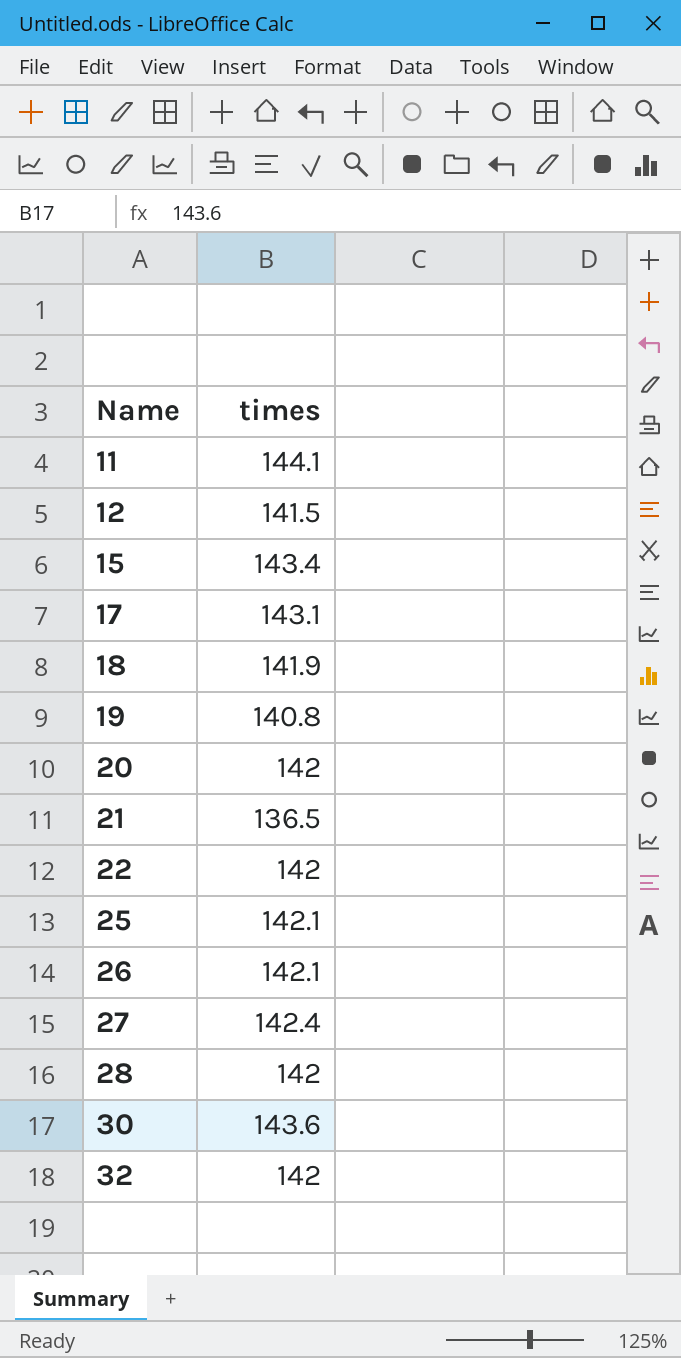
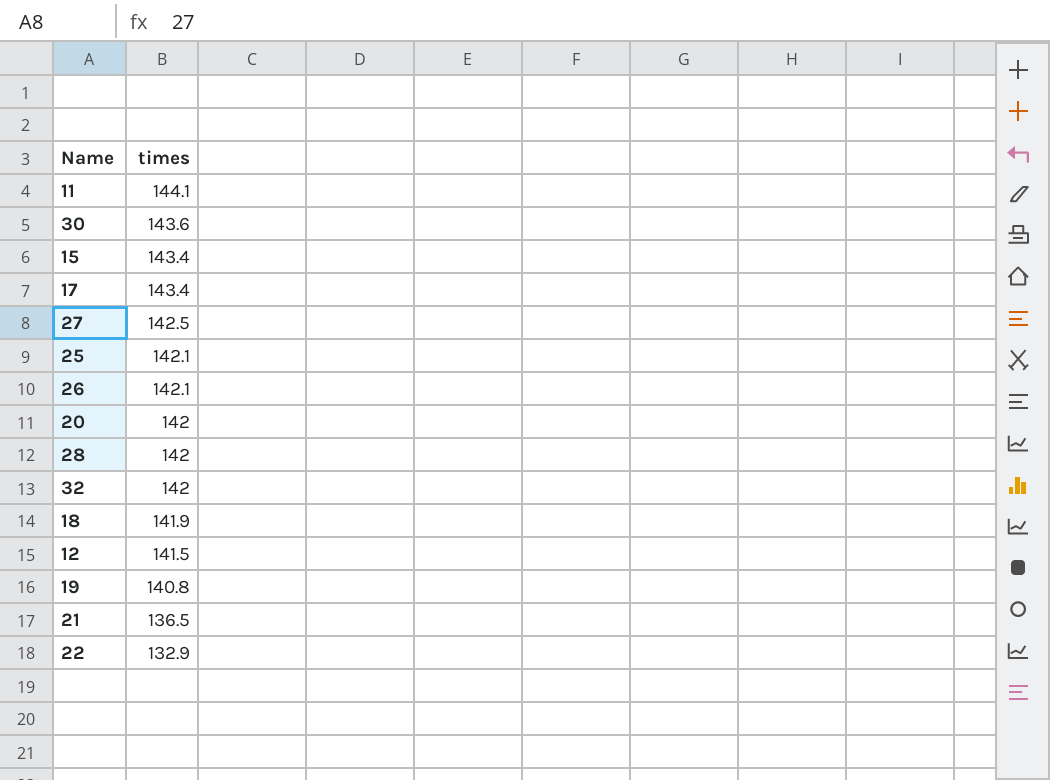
row order: Name ascending -> times descending
17 | times: 143.1 -> 143.4
27 | times: 142.4 -> 142.5
22 | times: 142 -> 132.9

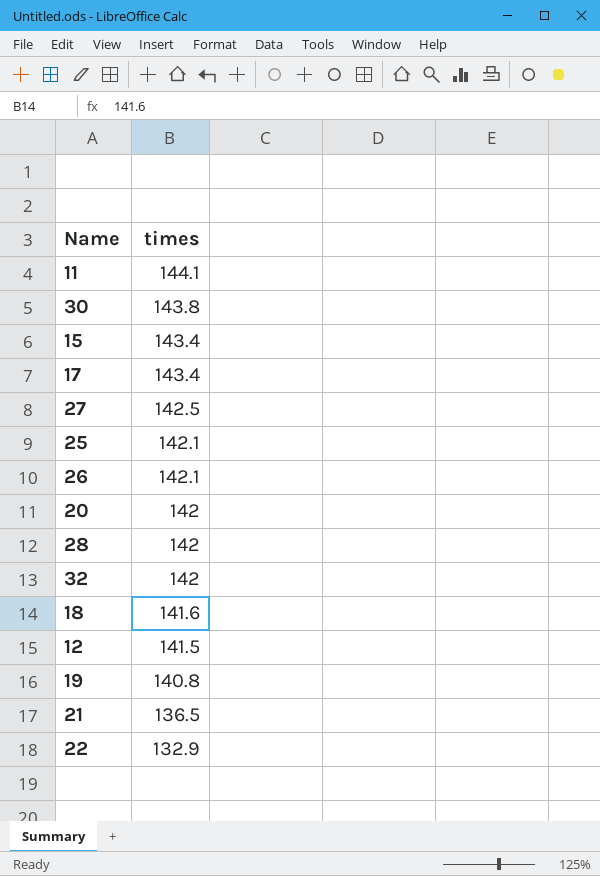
30 | times: 143.6 -> 143.8
18 | times: 141.9 -> 141.6

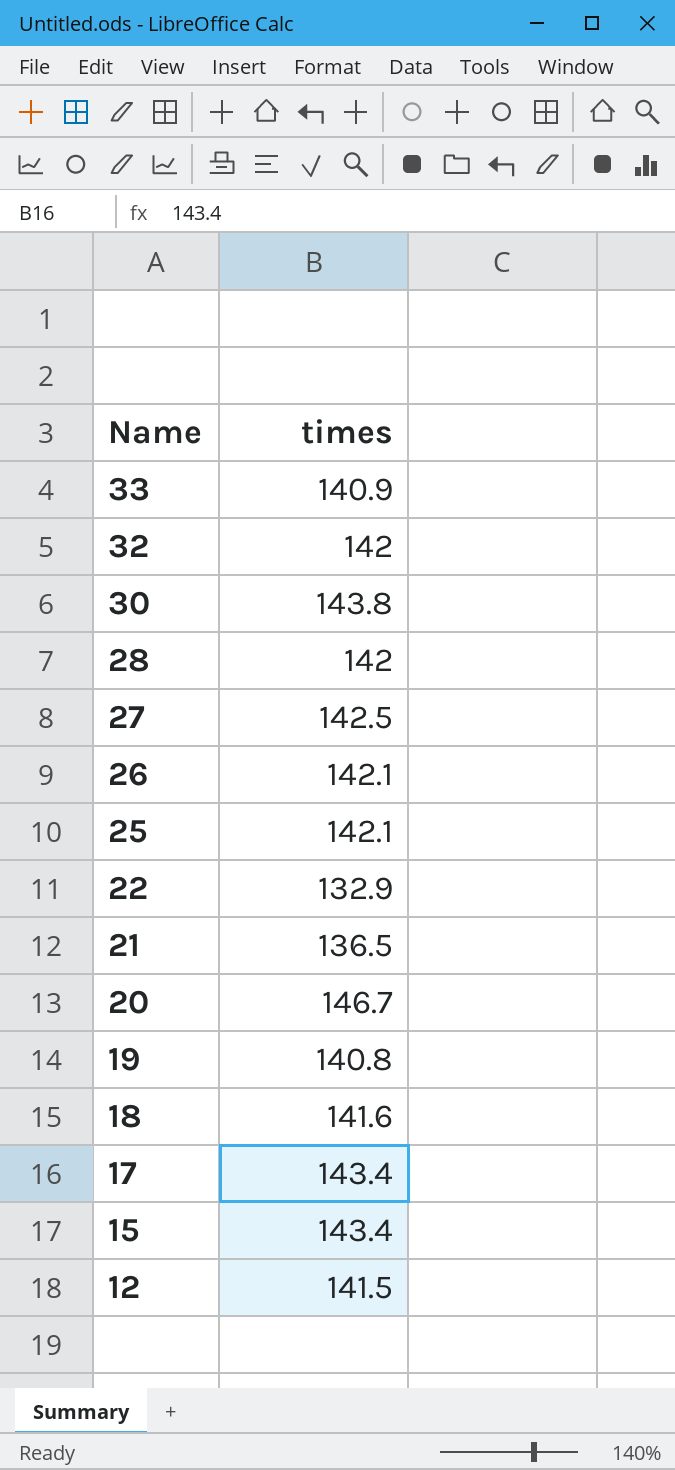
row order: times descending -> Name descending
row 11: 144.1 -> none
row 33: none -> 140.9
20 | times: 142 -> 146.7

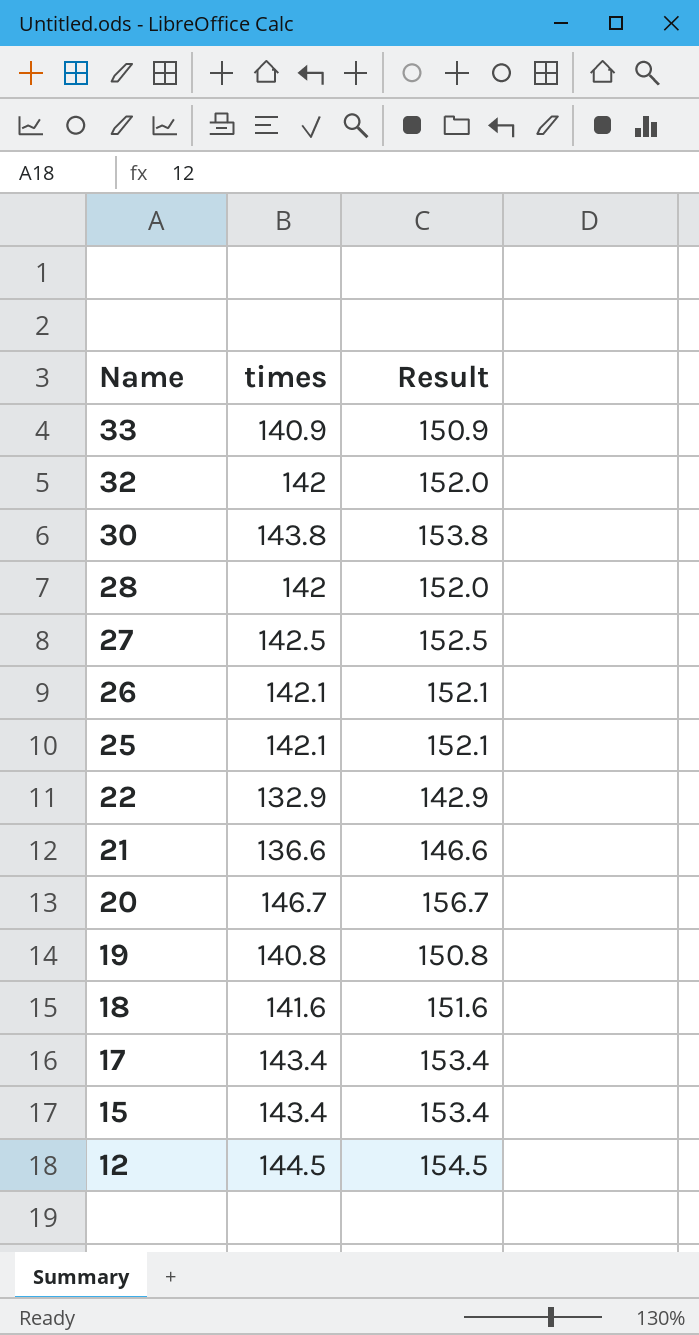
column Result | formula: none -> [times] + 10
21 | times: 136.5 -> 136.6
12 | times: 141.5 -> 144.5

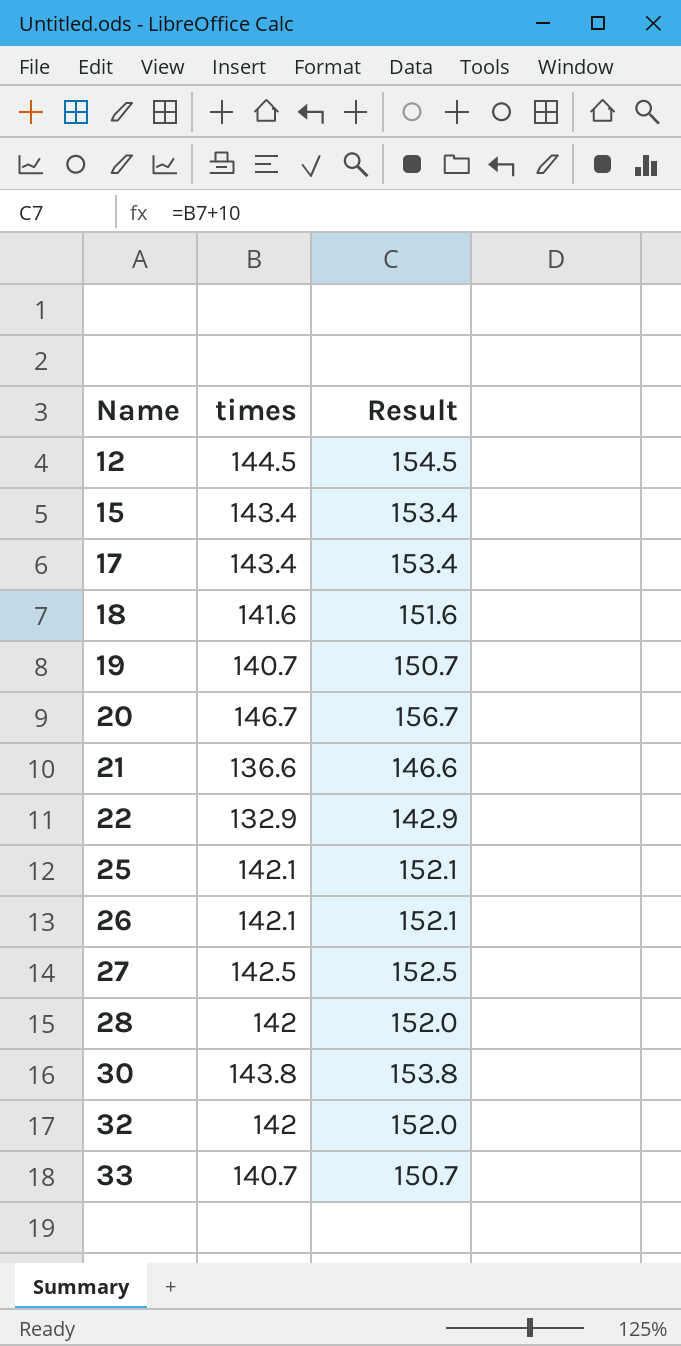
row order: Name descending -> Name ascending
19 | times: 140.8 -> 140.7
19 | Result: 150.8 -> 150.7
33 | times: 140.9 -> 140.7
33 | Result: 150.9 -> 150.7

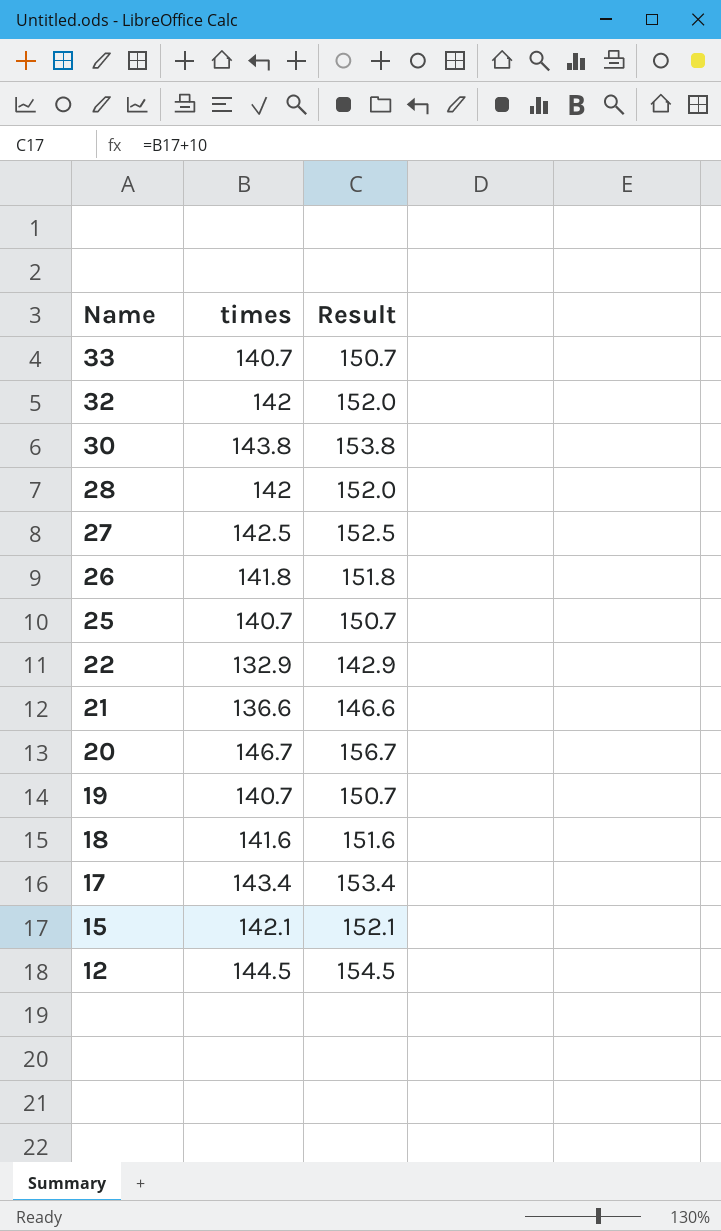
row order: Name ascending -> Name descending
26 | times: 142.1 -> 141.8
26 | Result: 152.1 -> 151.8
25 | times: 142.1 -> 140.7
25 | Result: 152.1 -> 150.7
15 | times: 143.4 -> 142.1
15 | Result: 153.4 -> 152.1

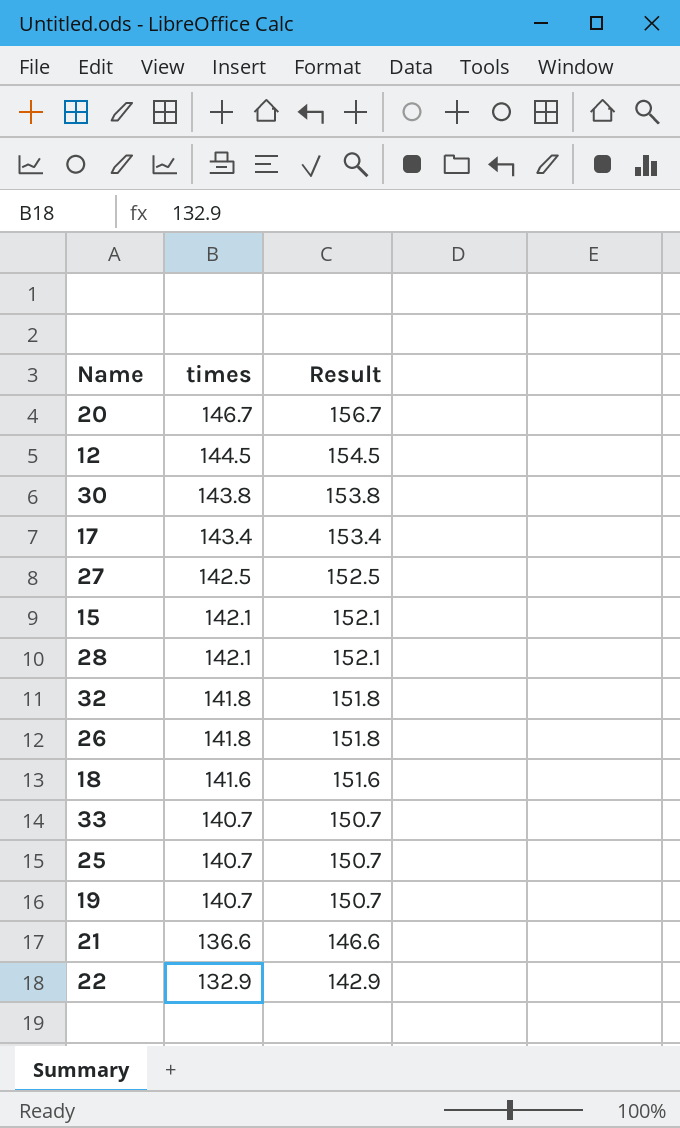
row order: Name descending -> times descending
28 | times: 142 -> 142.1
28 | Result: 152.0 -> 152.1
32 | times: 142 -> 141.8
32 | Result: 152.0 -> 151.8

